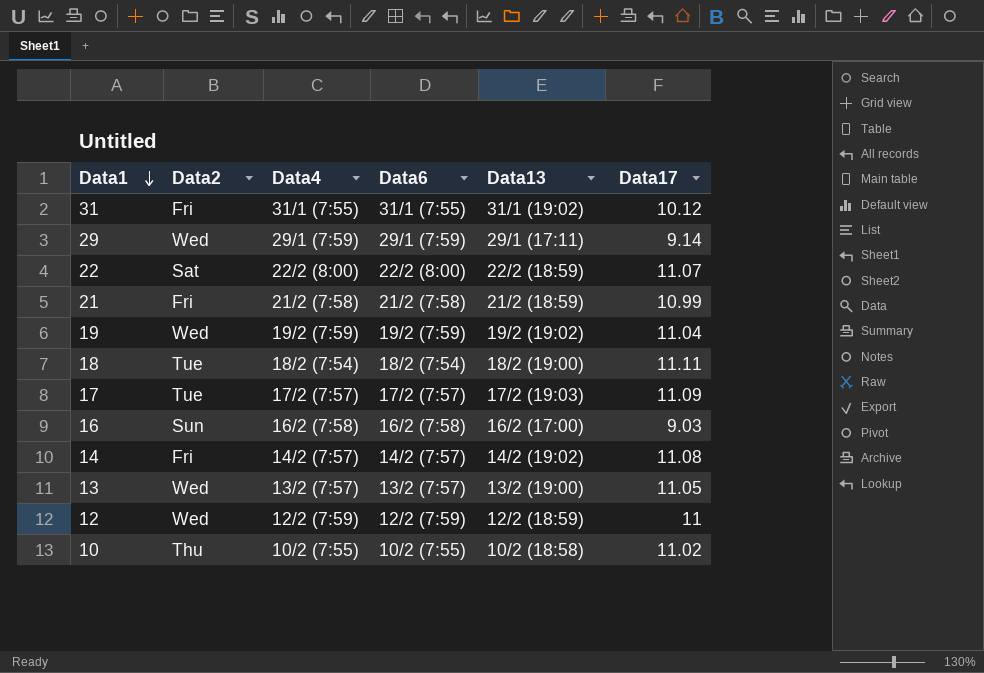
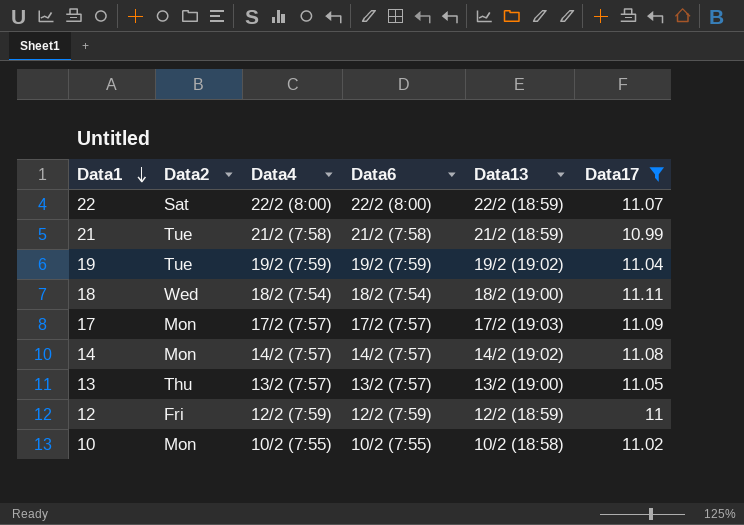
filter: none -> Data17 >= 10.99
21 | Data2: Fri -> Tue
19 | Data2: Wed -> Tue
18 | Data2: Tue -> Wed
17 | Data2: Tue -> Mon
14 | Data2: Fri -> Mon
13 | Data2: Wed -> Thu
12 | Data2: Wed -> Fri
10 | Data2: Thu -> Mon

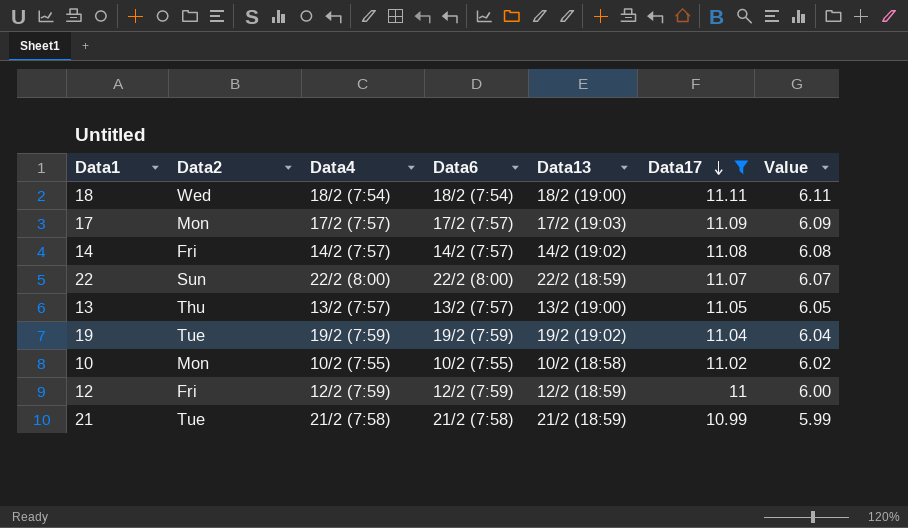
row order: Data1 descending -> Data17 descending
column Value | formula: none -> [Data17] - 5
14 | Data2: Mon -> Fri
22 | Data2: Sat -> Sun

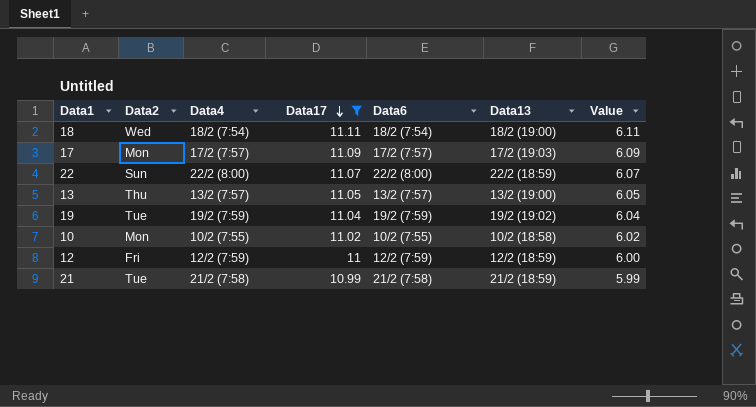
column Data17 | position: 6 -> 4
row 14: Fri | 14/2 (7:57) | 14/2 (7:57) | 14/2 (19:02) | 11.08 | 6.08 -> none

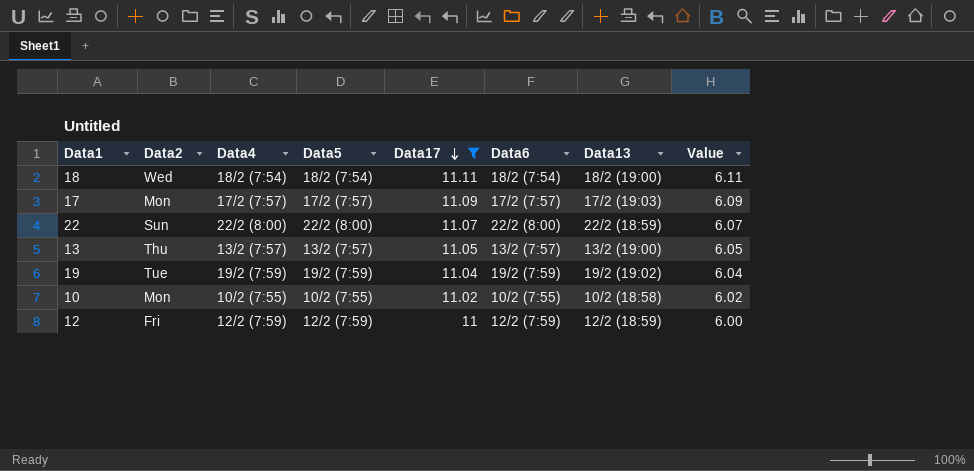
column Data5 | position: none -> 4
row 21: Tue | 21/2 (7:58) | 10.99 | 21/2 (7:58) | 21/2 (18:59) | 5.99 -> none

